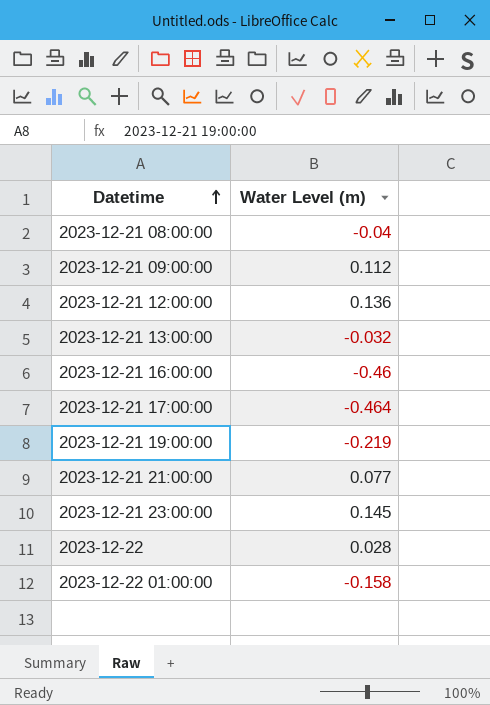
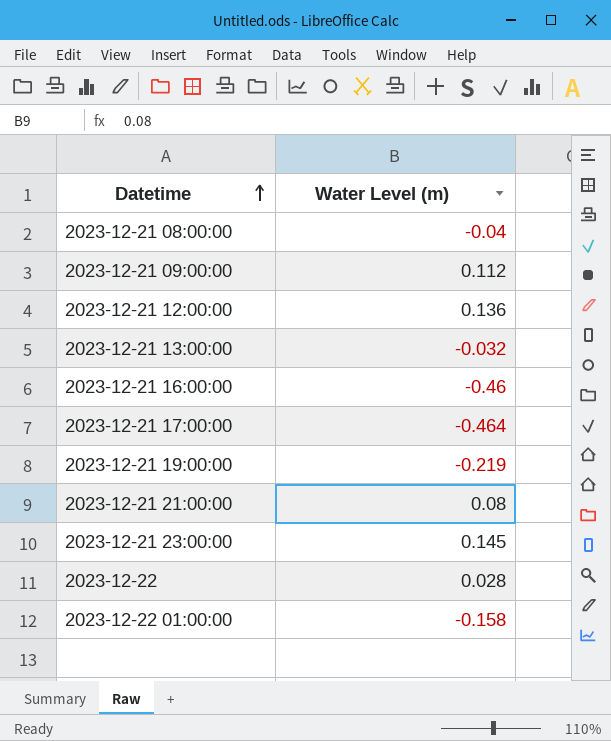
2023-12-21 21:00:00 | Water Level (m): 0.077 -> 0.08

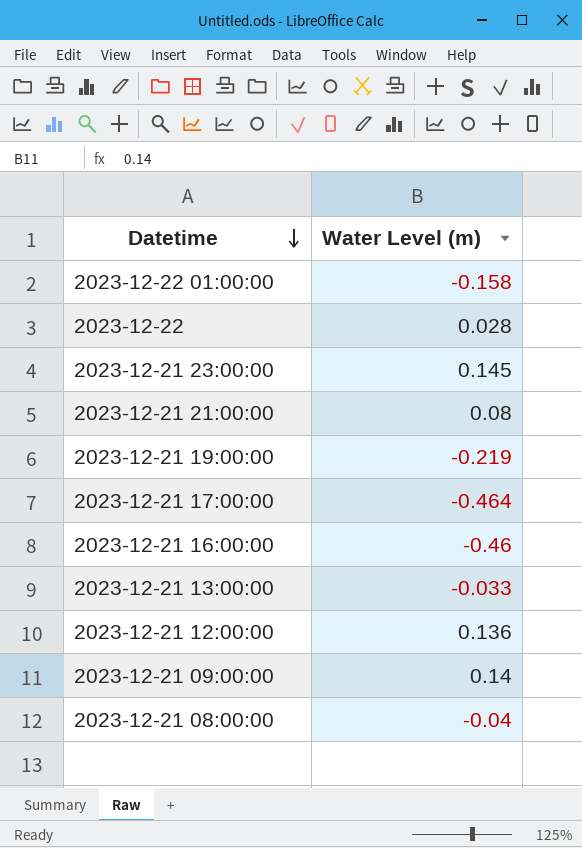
row order: Datetime ascending -> Datetime descending
2023-12-21 13:00:00 | Water Level (m): -0.032 -> -0.033
2023-12-21 09:00:00 | Water Level (m): 0.112 -> 0.14

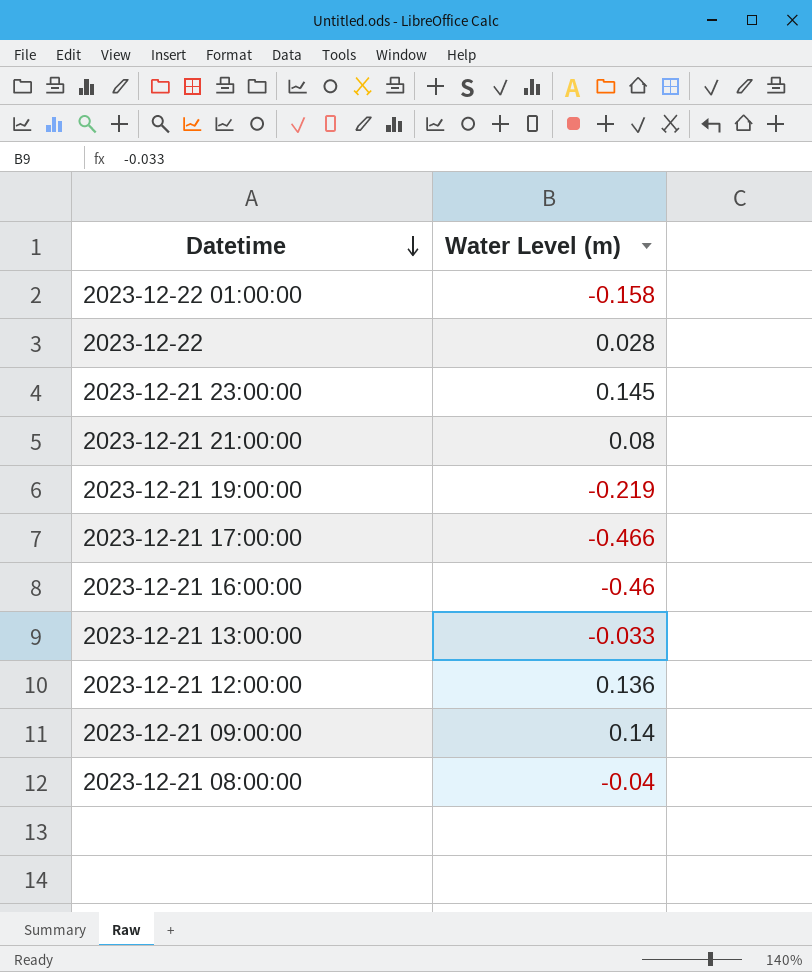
2023-12-21 17:00:00 | Water Level (m): -0.464 -> -0.466

